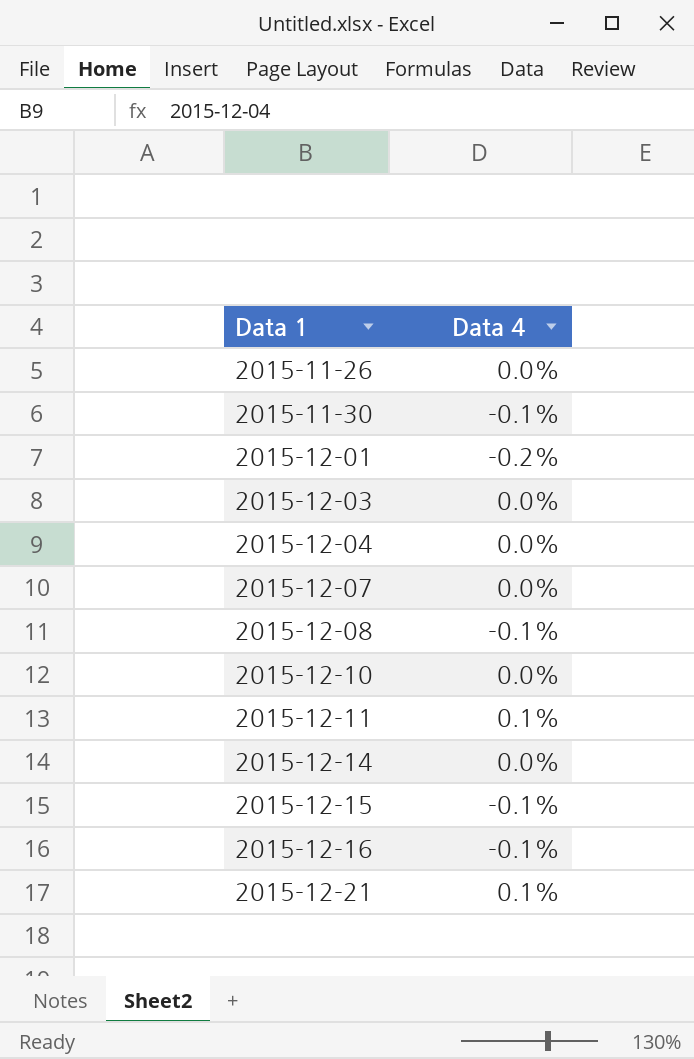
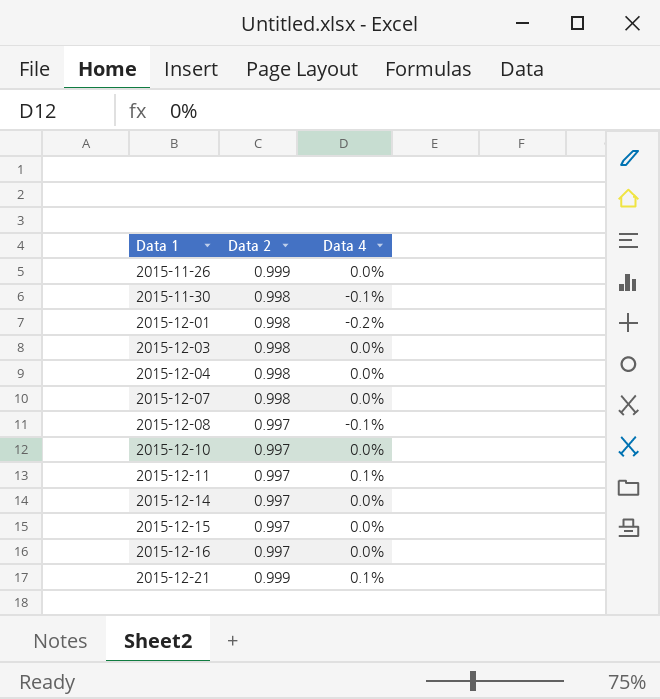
column Data 2 | position: none -> 2
2015-12-15 | Data 4: -0.1% -> 0.0%
2015-12-16 | Data 4: -0.1% -> 0.0%

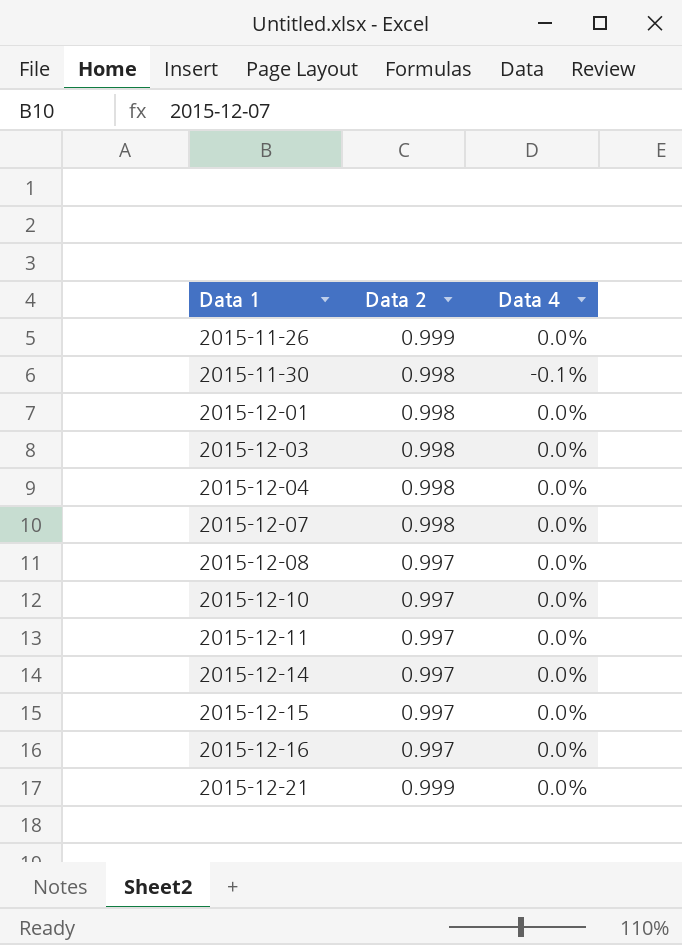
2015-12-01 | Data 4: -0.2% -> 0.0%
2015-12-08 | Data 4: -0.1% -> 0.0%
2015-12-11 | Data 4: 0.1% -> 0.0%
2015-12-21 | Data 4: 0.1% -> 0.0%

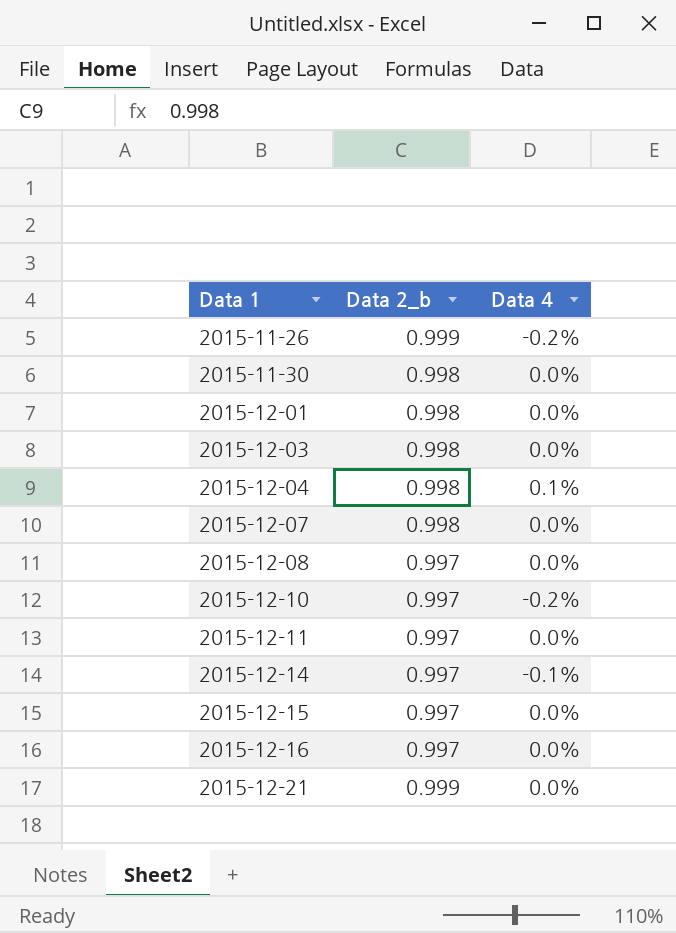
column name: Data 2 -> Data 2_b
2015-11-26 | Data 4: 0.0% -> -0.2%
2015-11-30 | Data 4: -0.1% -> 0.0%
2015-12-04 | Data 4: 0.0% -> 0.1%
2015-12-10 | Data 4: 0.0% -> -0.2%
2015-12-14 | Data 4: 0.0% -> -0.1%

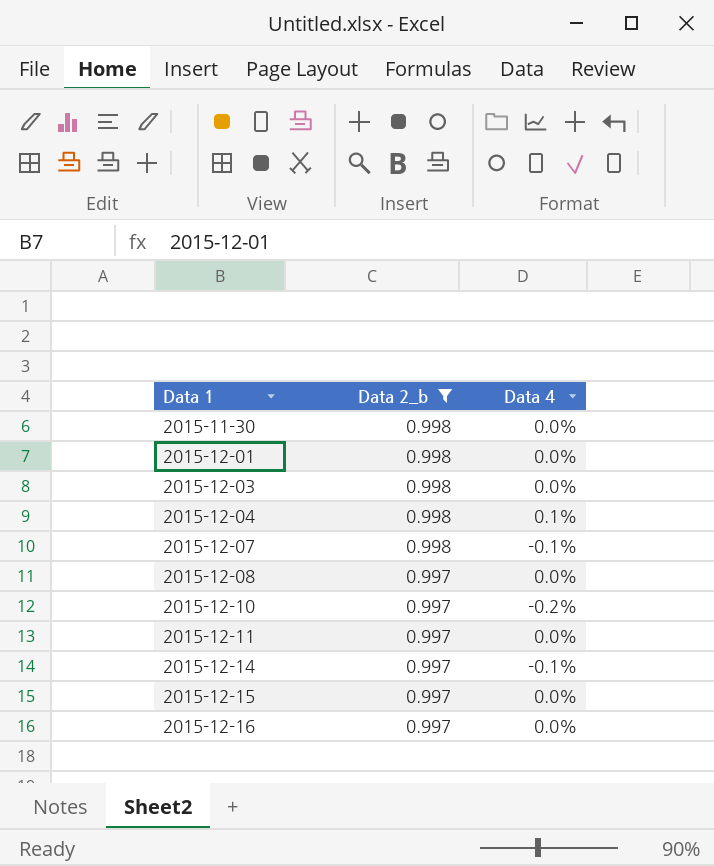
filter: none -> Data 2_b != 0.999
2015-12-07 | Data 4: 0.0% -> -0.1%

